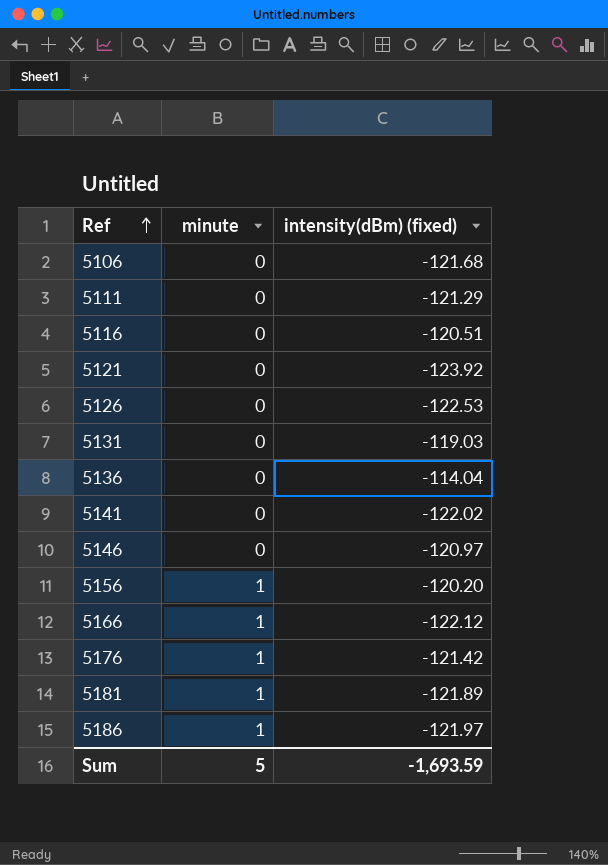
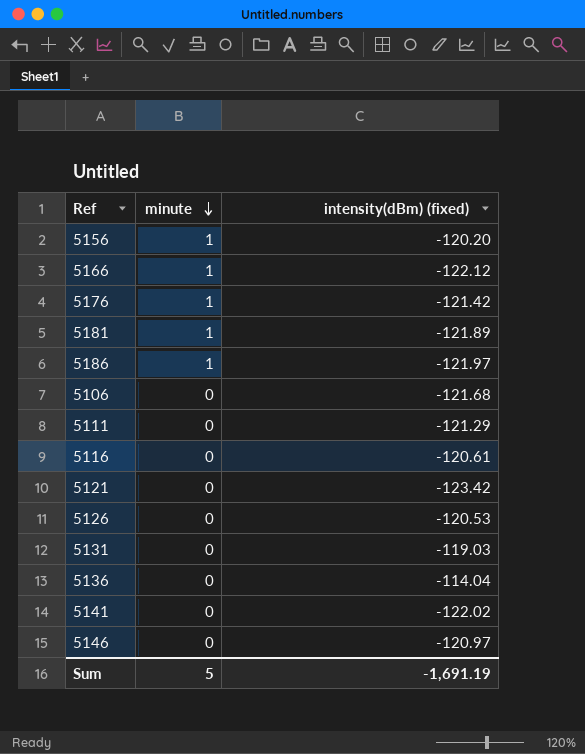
row order: Ref ascending -> minute descending
5116 | intensity(dBm) (fixed): -120.51 -> -120.61
5121 | intensity(dBm) (fixed): -123.92 -> -123.42
5126 | intensity(dBm) (fixed): -122.53 -> -120.53
Sum | intensity(dBm) (fixed): -1,693.59 -> -1,691.19

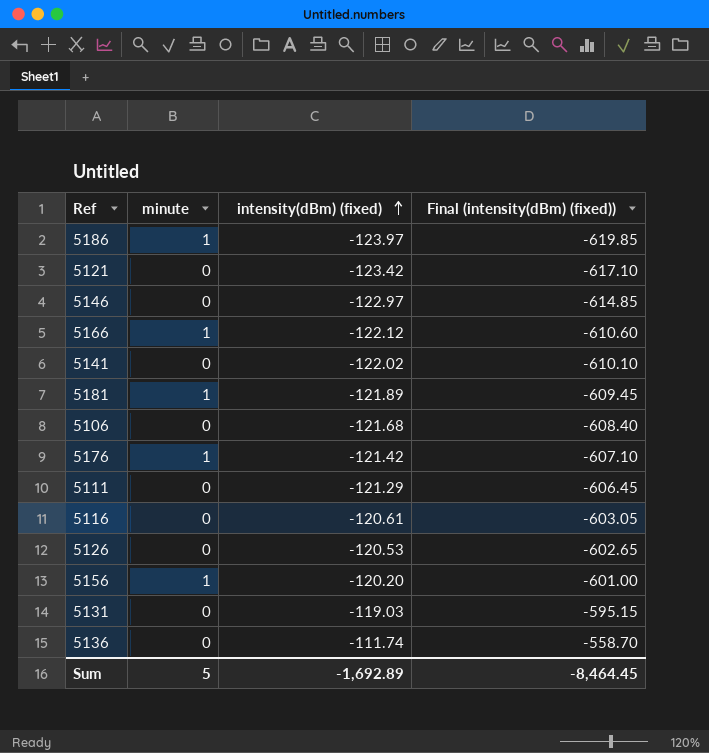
row order: minute descending -> intensity(dBm) (fixed) ascending
column Final (intensity(dBm) (fixed)) | formula: none -> [intensity(dBm) (fixed)] * 5
5186 | intensity(dBm) (fixed): -121.97 -> -123.97
5146 | intensity(dBm) (fixed): -120.97 -> -122.97
5136 | intensity(dBm) (fixed): -114.04 -> -111.74
Sum | intensity(dBm) (fixed): -1,691.19 -> -1,692.89

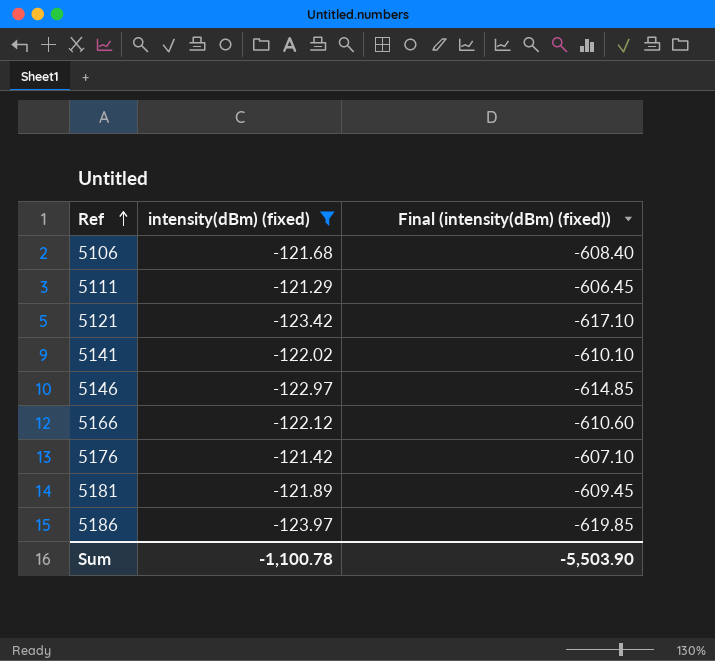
filter: none -> intensity(dBm) (fixed) <= -121.29
row order: intensity(dBm) (fixed) ascending -> Ref ascending
column minute | position: 2 -> none
Sum | intensity(dBm) (fixed): -1,692.89 -> -1,100.78
Sum | Final (intensity(dBm) (fixed)): -8,464.45 -> -5,503.90

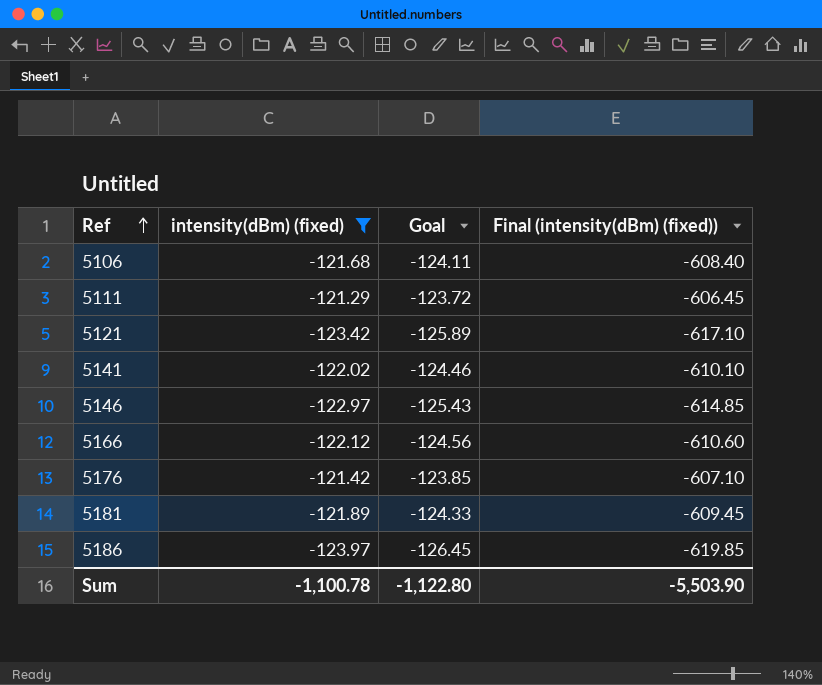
column Goal | formula: none -> [intensity(dBm) (fixed)] * 1.02

